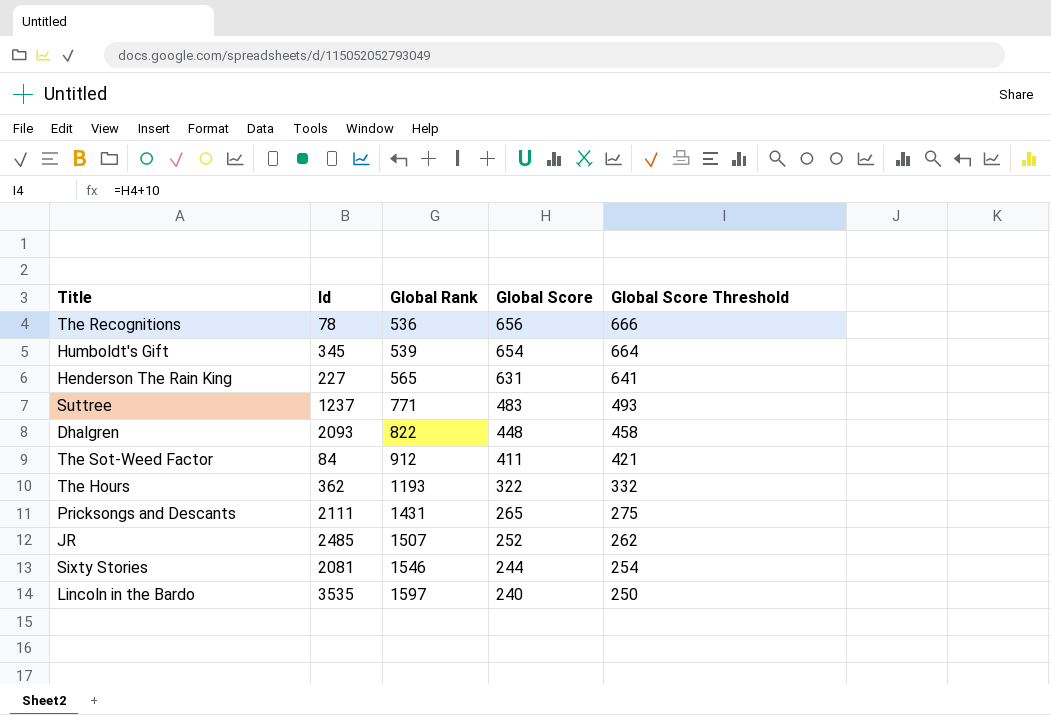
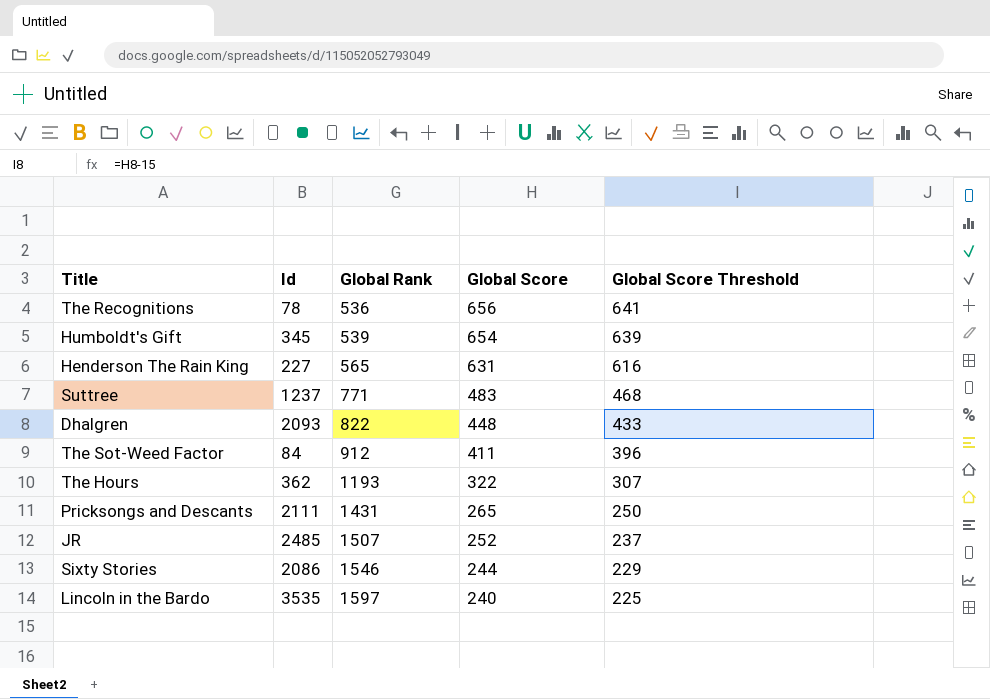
column Global Score Threshold | formula: [Global Score] + 10 -> [Global Score] - 15
Sixty Stories | Id: 2081 -> 2086

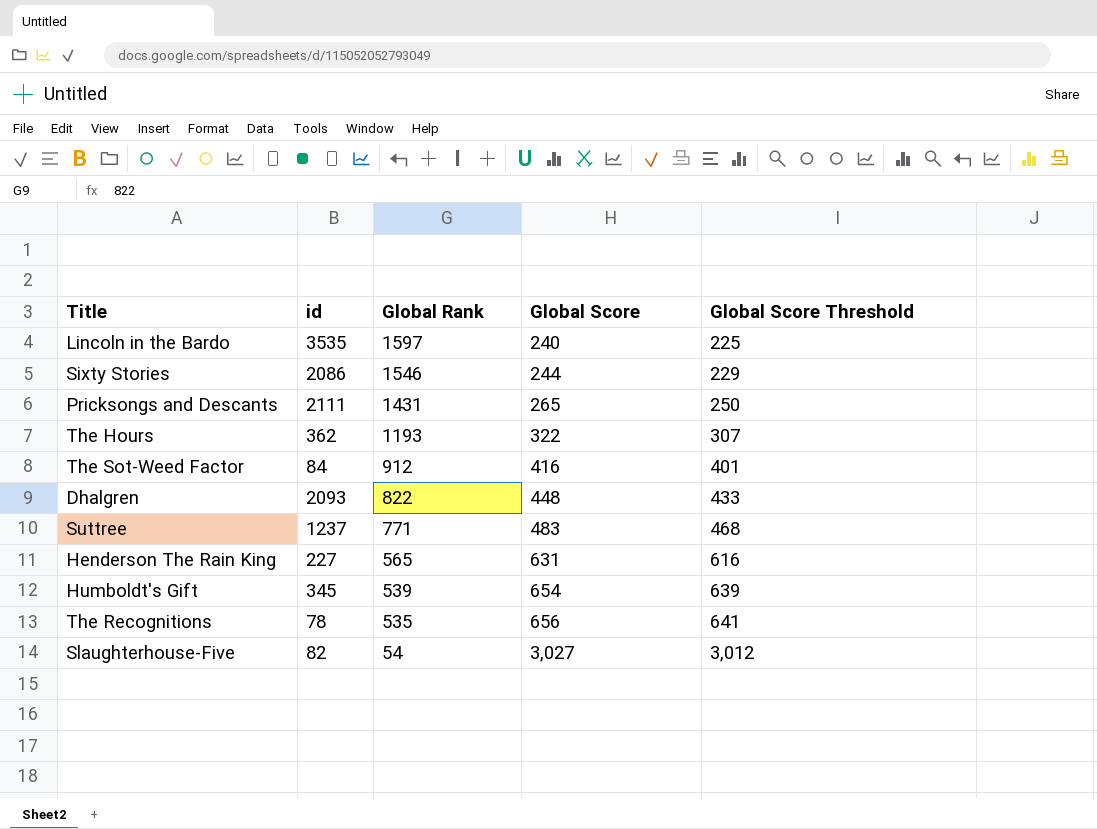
row order: Global Rank ascending -> Global Rank descending
column name: Id -> id
row JR: 2485 | 1507 | 252 | 237 -> none
The Sot-Weed Factor | Global Score: 411 -> 416
The Sot-Weed Factor | Global Score Threshold: 396 -> 401
The Recognitions | Global Rank: 536 -> 535
row Slaughterhouse-Five: none -> 82 | 54 | 3,027 | 3,012

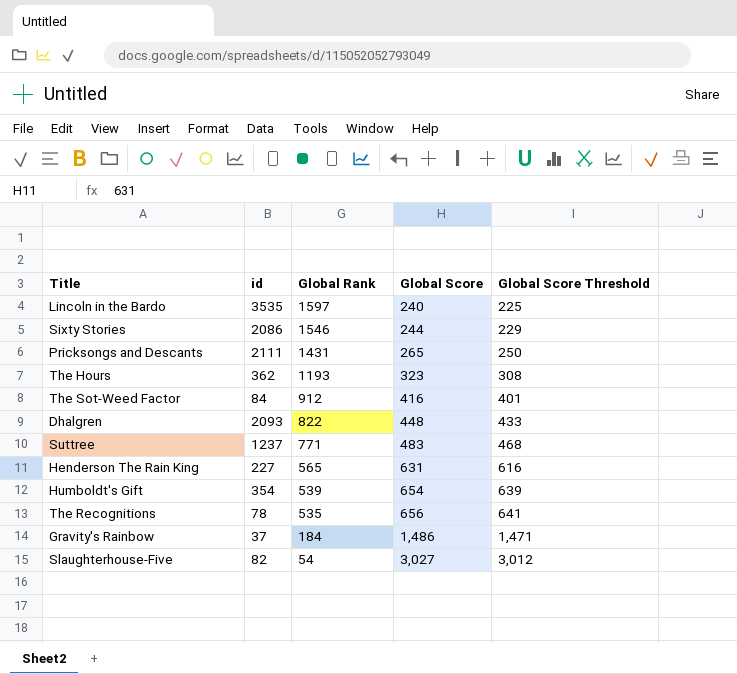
The Hours | Global Score: 322 -> 323
The Hours | Global Score Threshold: 307 -> 308
Humboldt's Gift | id: 345 -> 354
row Gravity's Rainbow: none -> 37 | 184 | 1,486 | 1,471

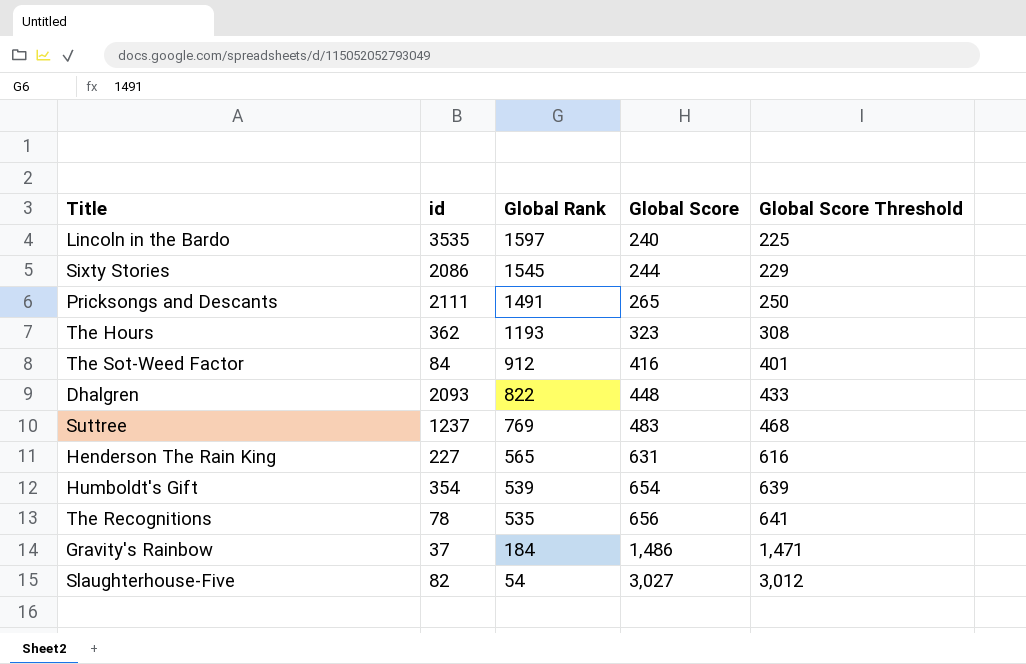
Sixty Stories | Global Rank: 1546 -> 1545
Pricksongs and Descants | Global Rank: 1431 -> 1491
Suttree | Global Rank: 771 -> 769

